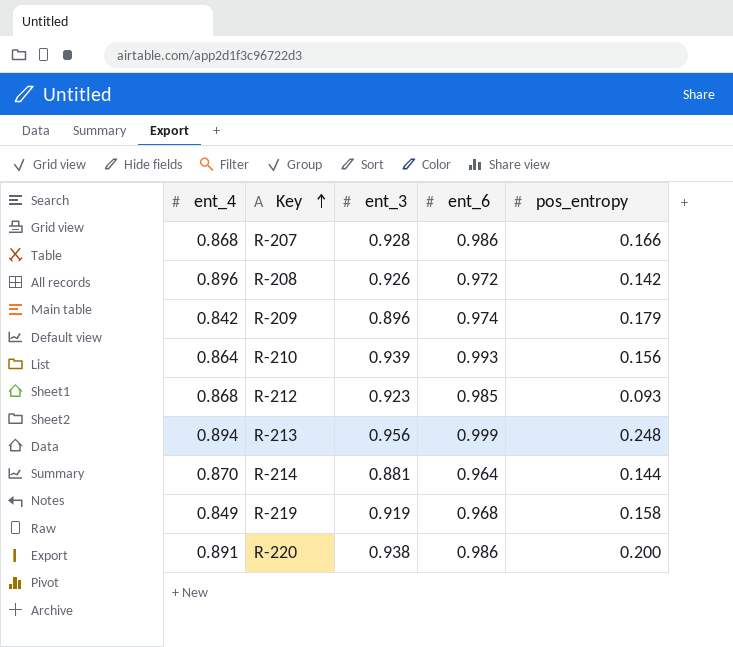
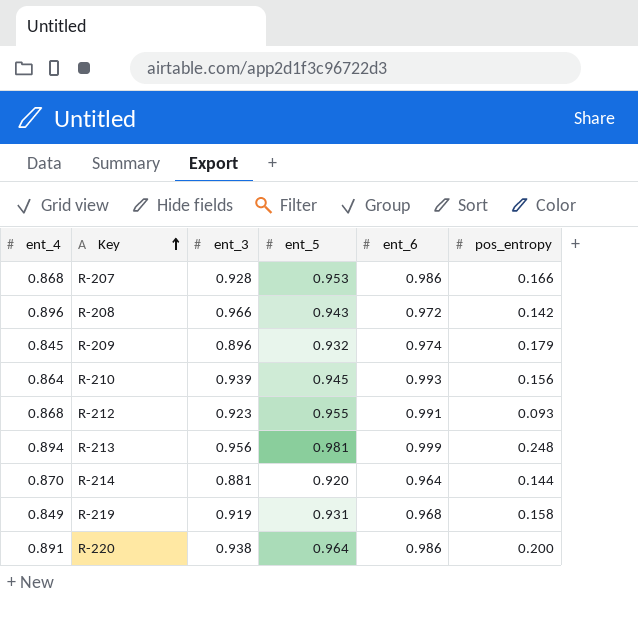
column ent_5 | position: none -> 4
R-208 | ent_3: 0.926 -> 0.966
R-209 | ent_4: 0.842 -> 0.845
R-212 | ent_6: 0.985 -> 0.991

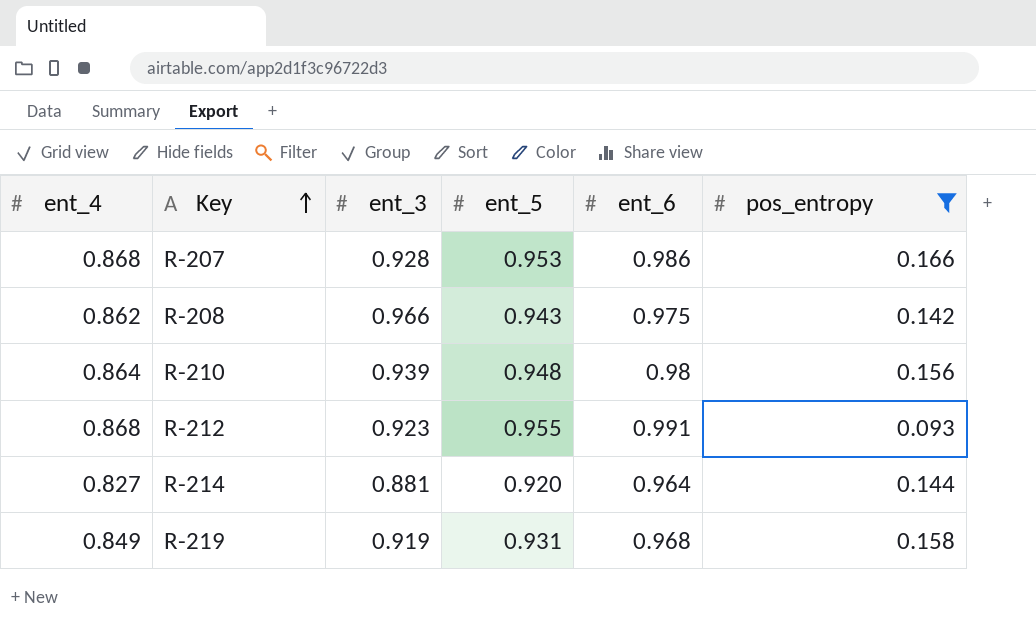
filter: none -> pos_entropy <= 0.166
R-208 | ent_4: 0.896 -> 0.862
R-208 | ent_6: 0.972 -> 0.975
R-210 | ent_5: 0.945 -> 0.948
R-210 | ent_6: 0.993 -> 0.98
R-214 | ent_4: 0.870 -> 0.827

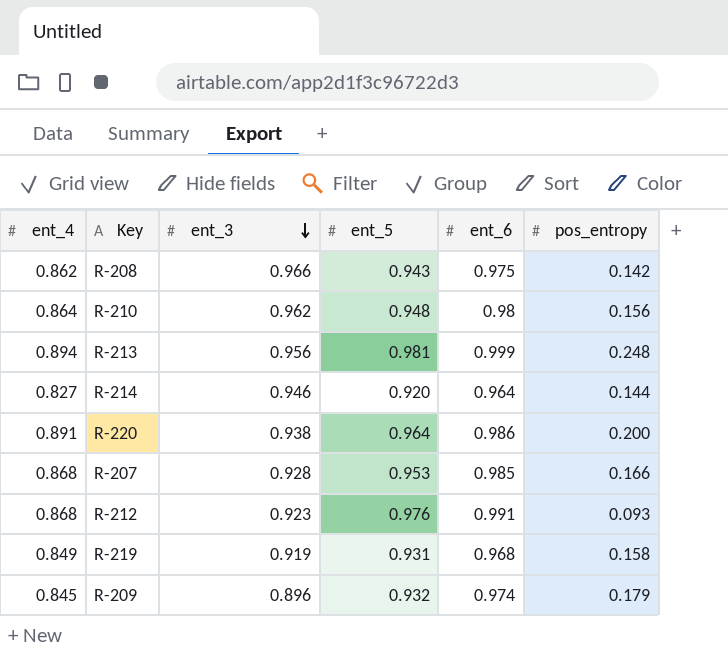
filter: pos_entropy <= 0.166 -> none
row order: Key ascending -> ent_3 descending
R-210 | ent_3: 0.939 -> 0.962
R-214 | ent_3: 0.881 -> 0.946
R-207 | ent_6: 0.986 -> 0.985
R-212 | ent_5: 0.955 -> 0.976

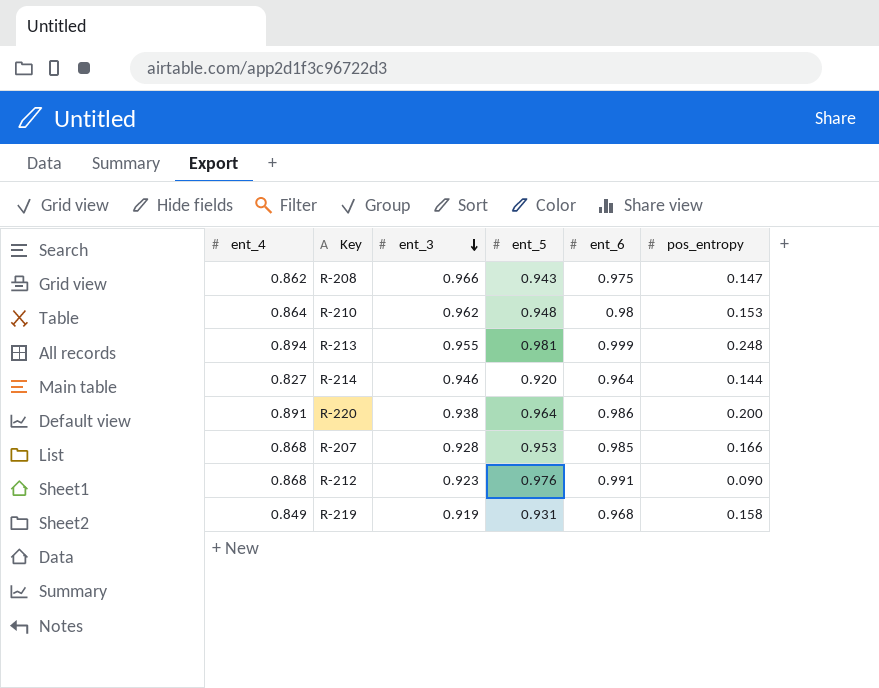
row R-209: 0.845 | 0.896 | 0.932 | 0.974 | 0.179 -> none
R-208 | pos_entropy: 0.142 -> 0.147
R-210 | pos_entropy: 0.156 -> 0.153
R-213 | ent_3: 0.956 -> 0.955
R-212 | pos_entropy: 0.093 -> 0.090

